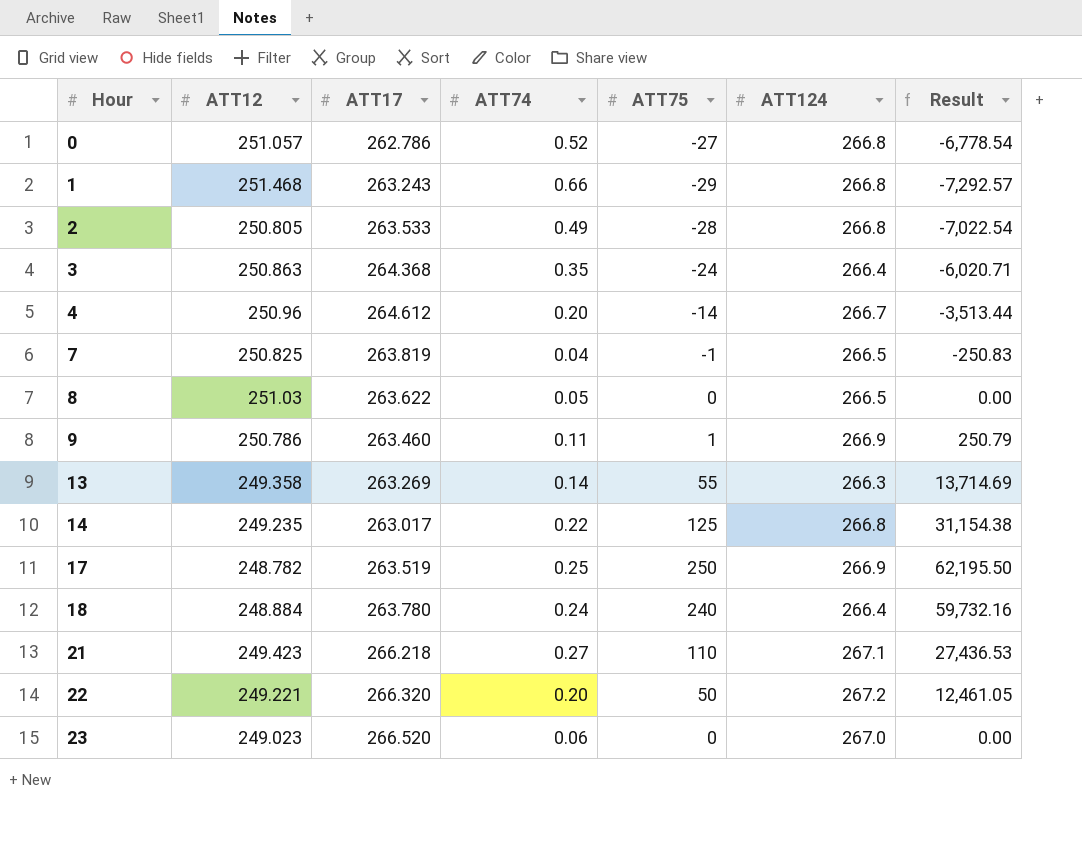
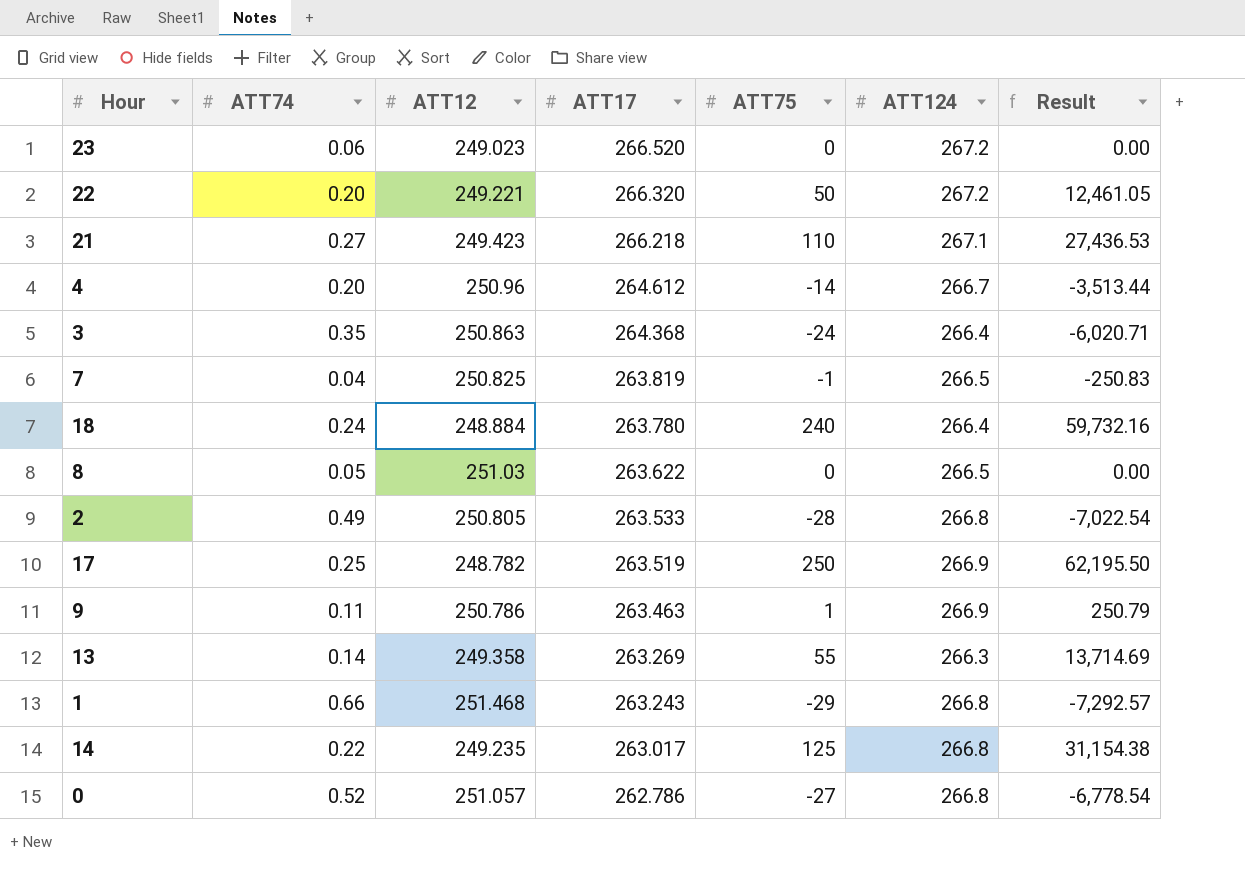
row order: Hour ascending -> ATT17 descending
column ATT74 | position: 4 -> 2
23 | ATT124: 267.0 -> 267.2
9 | ATT17: 263.460 -> 263.463

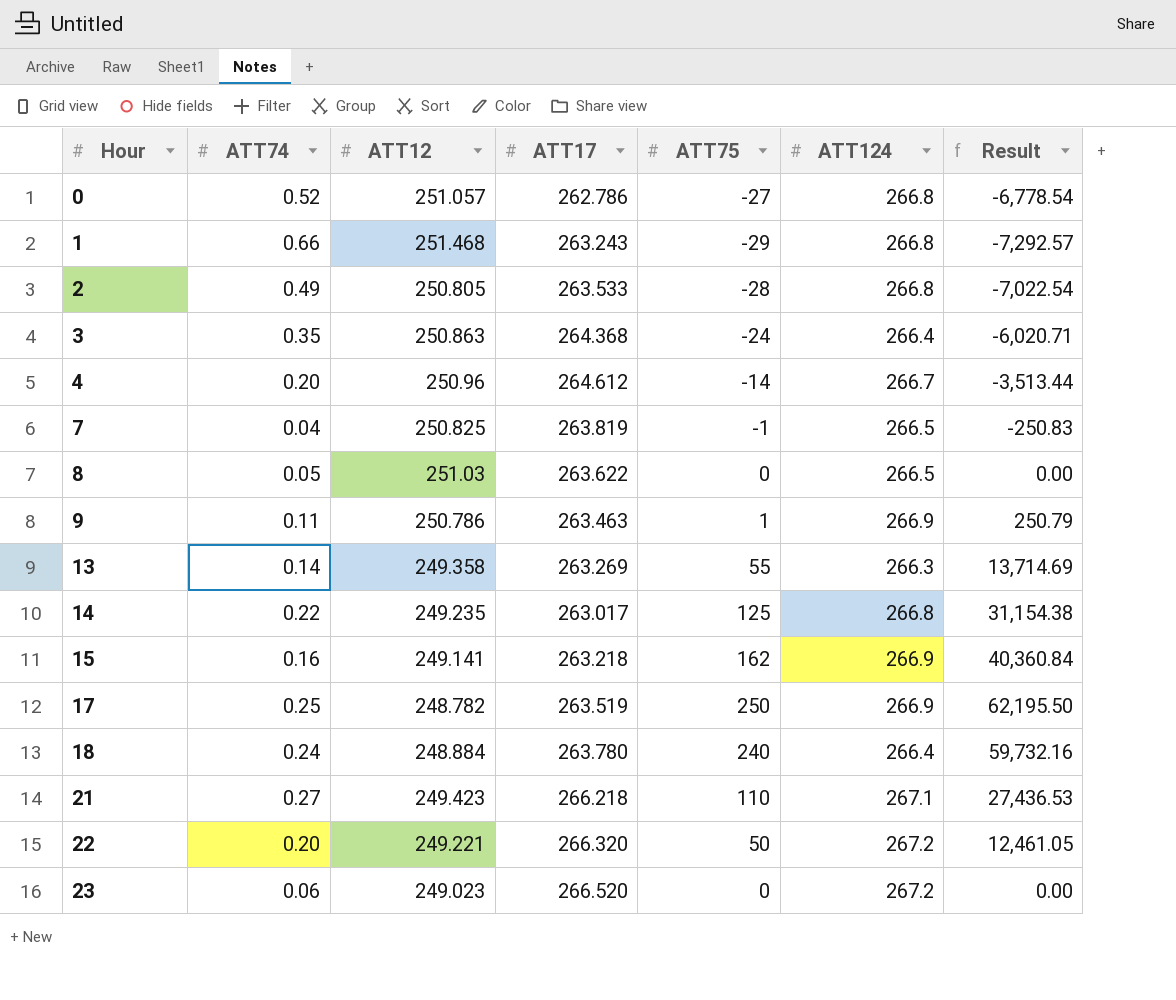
row order: ATT17 descending -> Hour ascending
row 15: none -> 0.16 | 249.141 | 263.218 | 162 | 266.9 | 40,360.84

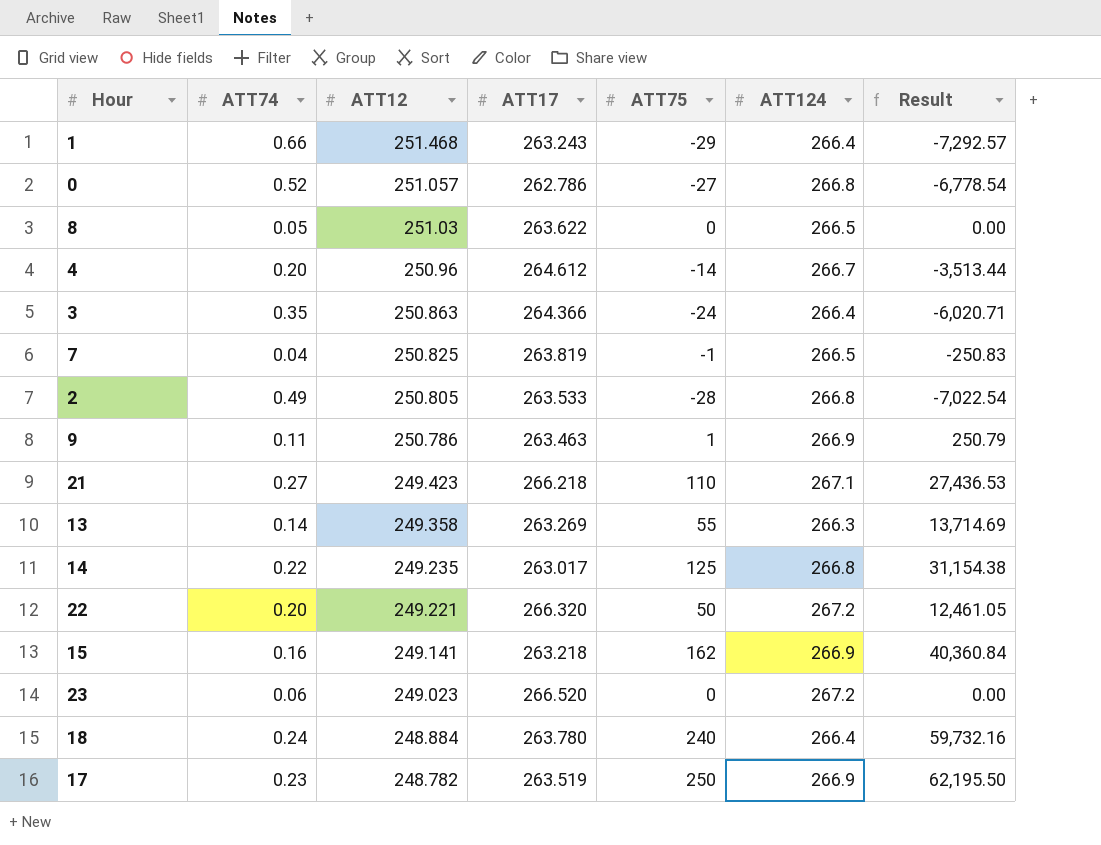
row order: Hour ascending -> ATT12 descending
1 | ATT124: 266.8 -> 266.4
3 | ATT17: 264.368 -> 264.366
17 | ATT74: 0.25 -> 0.23

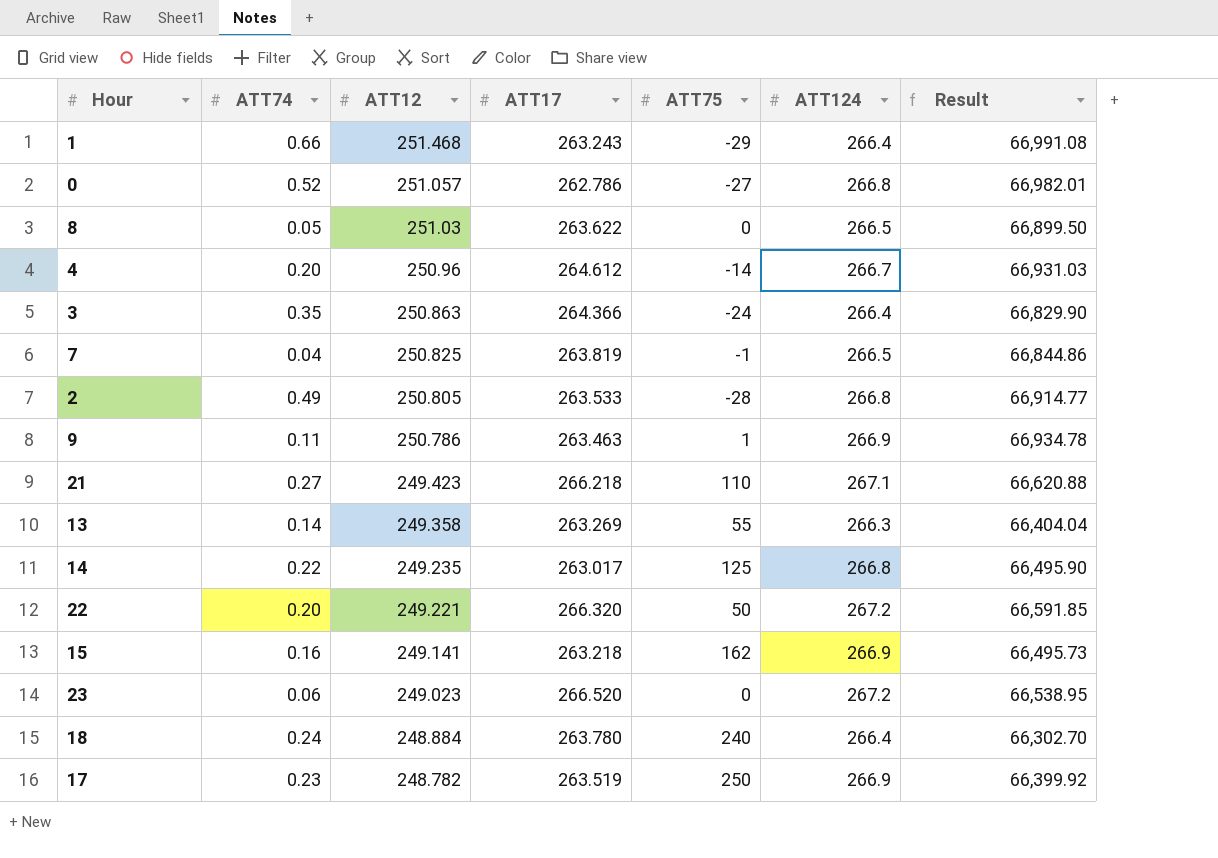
column Result | formula: [ATT12] * [ATT75] -> [ATT12] * [ATT124]

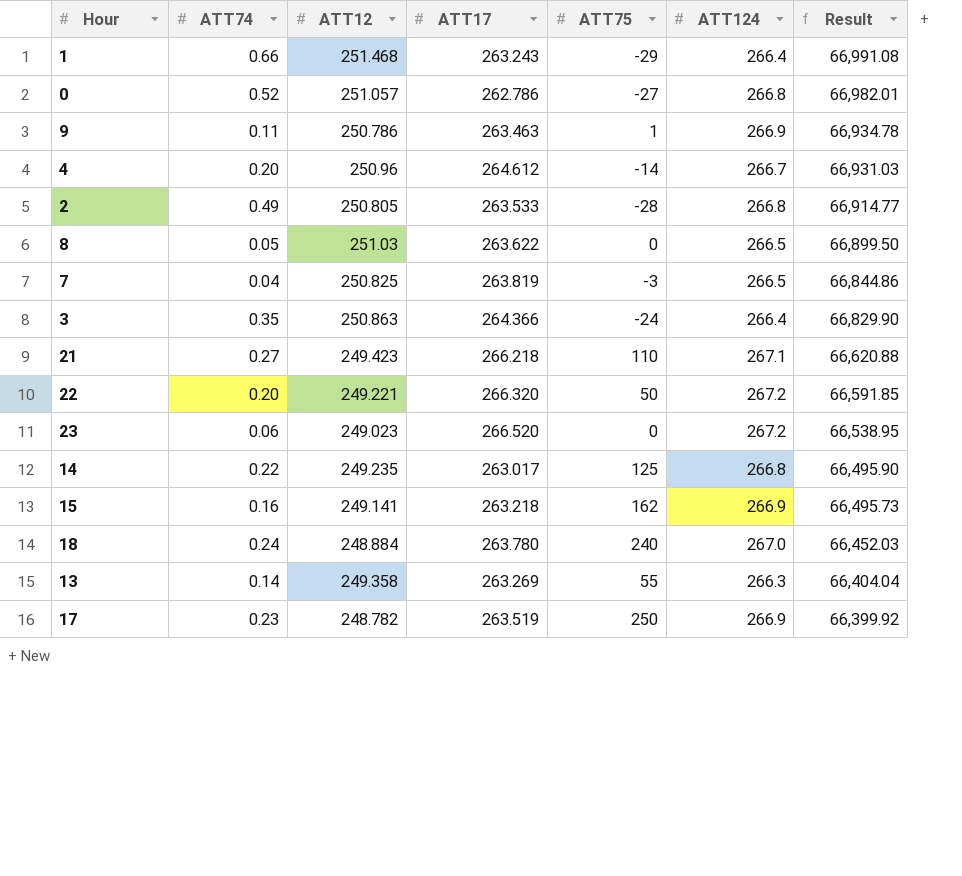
row order: ATT12 descending -> Result descending
7 | ATT75: -1 -> -3
18 | ATT124: 266.4 -> 267.0
18 | Result: 66,302.70 -> 66,452.03

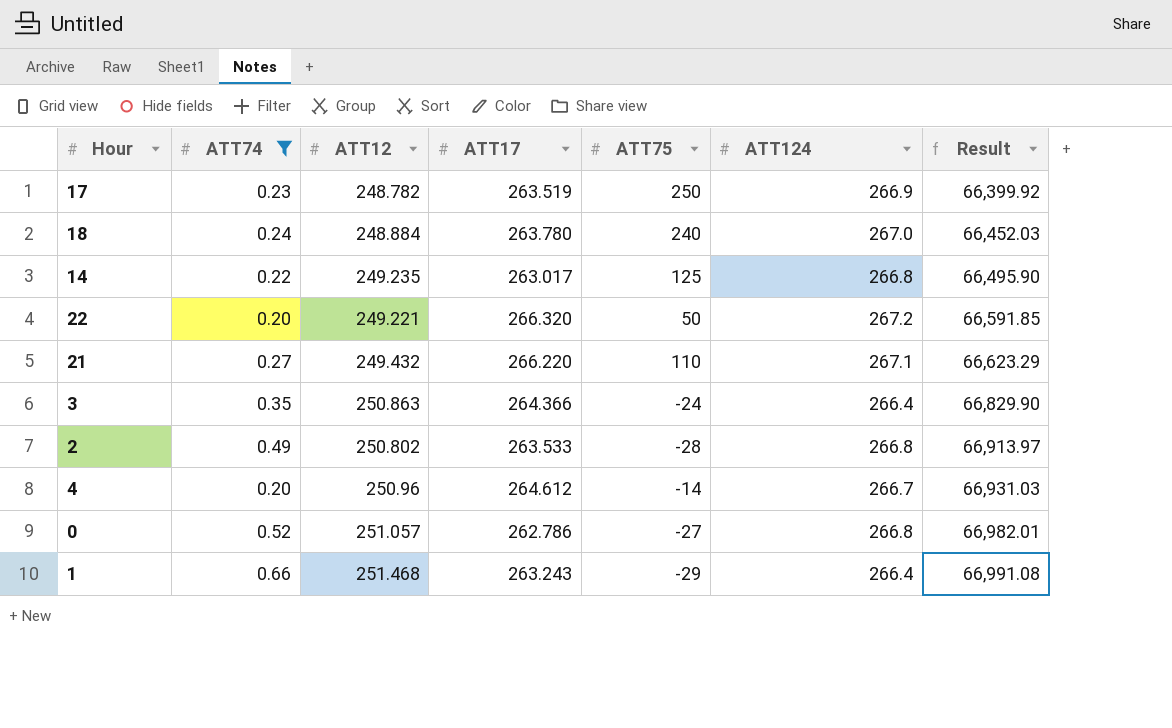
filter: none -> ATT74 >= 0.20
row order: Result descending -> Result ascending
21 | ATT12: 249.423 -> 249.432
21 | ATT17: 266.218 -> 266.220
21 | Result: 66,620.88 -> 66,623.29
2 | ATT12: 250.805 -> 250.802
2 | Result: 66,914.77 -> 66,913.97

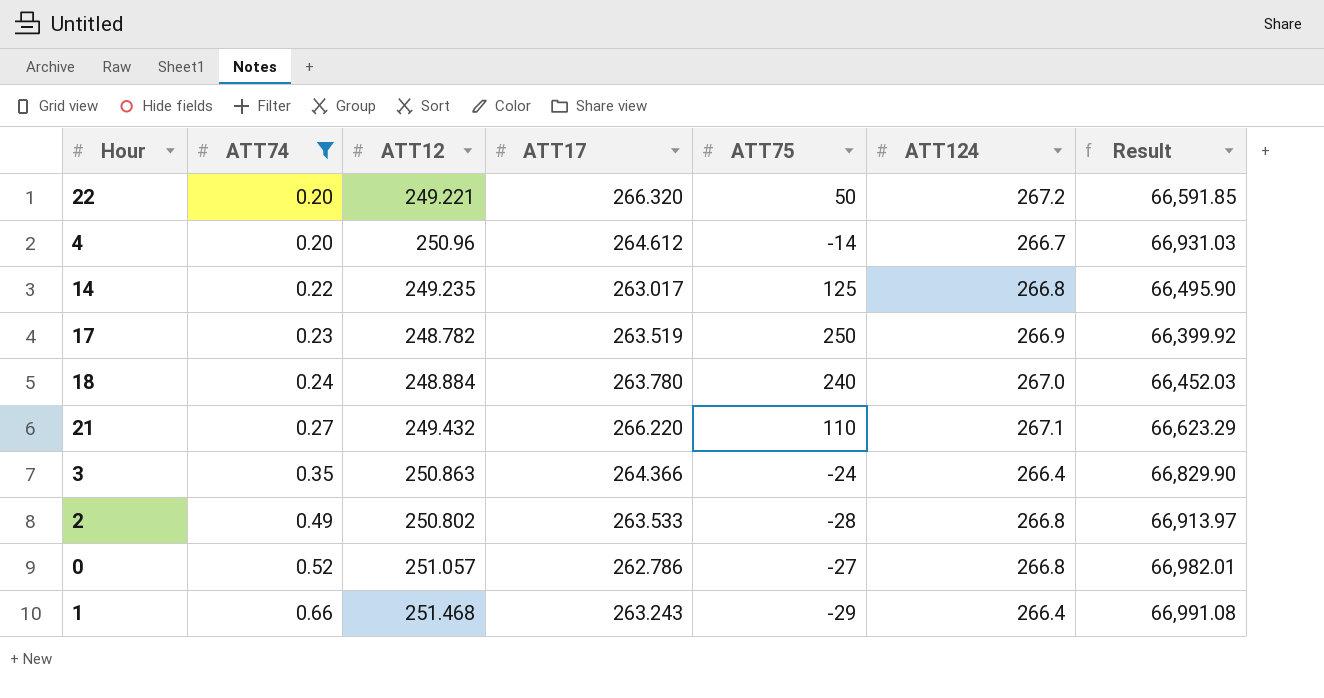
row order: Result ascending -> ATT74 ascending

